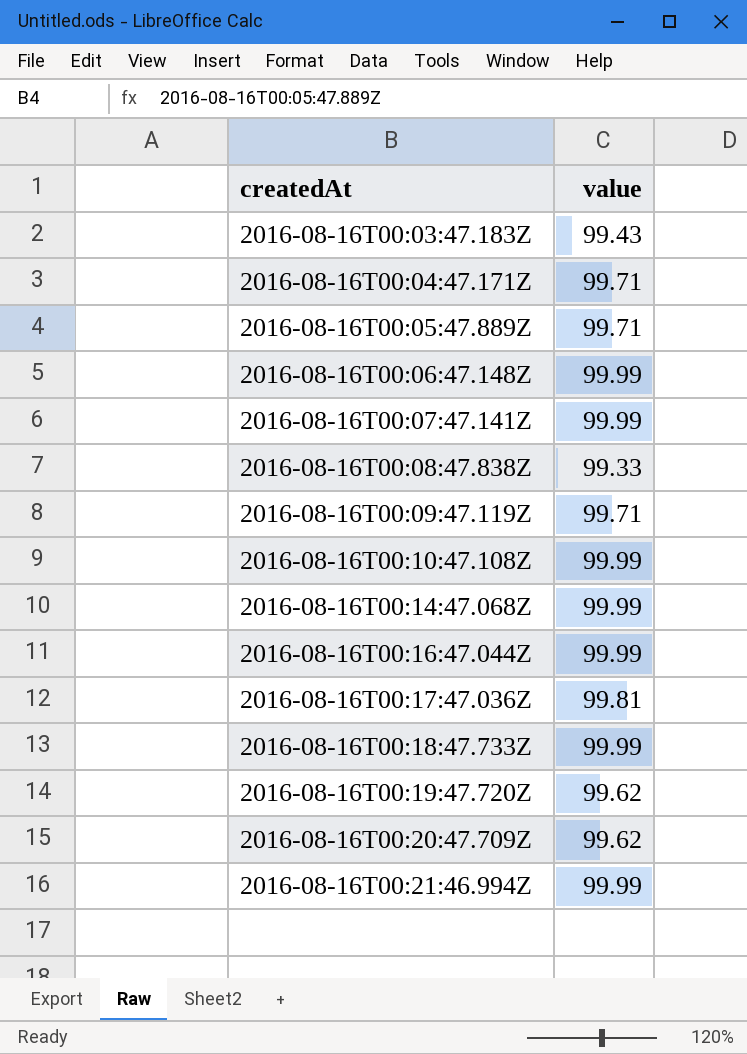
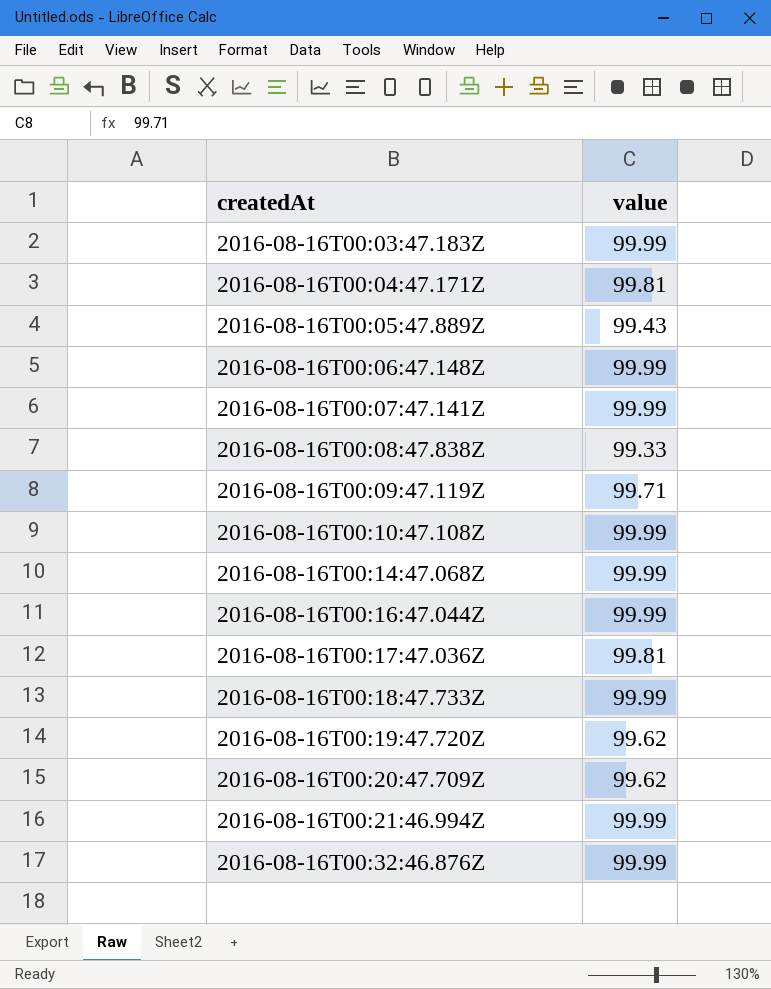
2016-08-16T00:03:47.183Z | value: 99.43 -> 99.99
2016-08-16T00:04:47.171Z | value: 99.71 -> 99.81
2016-08-16T00:05:47.889Z | value: 99.71 -> 99.43
row 2016-08-16T00:32:46.876Z: none -> 99.99

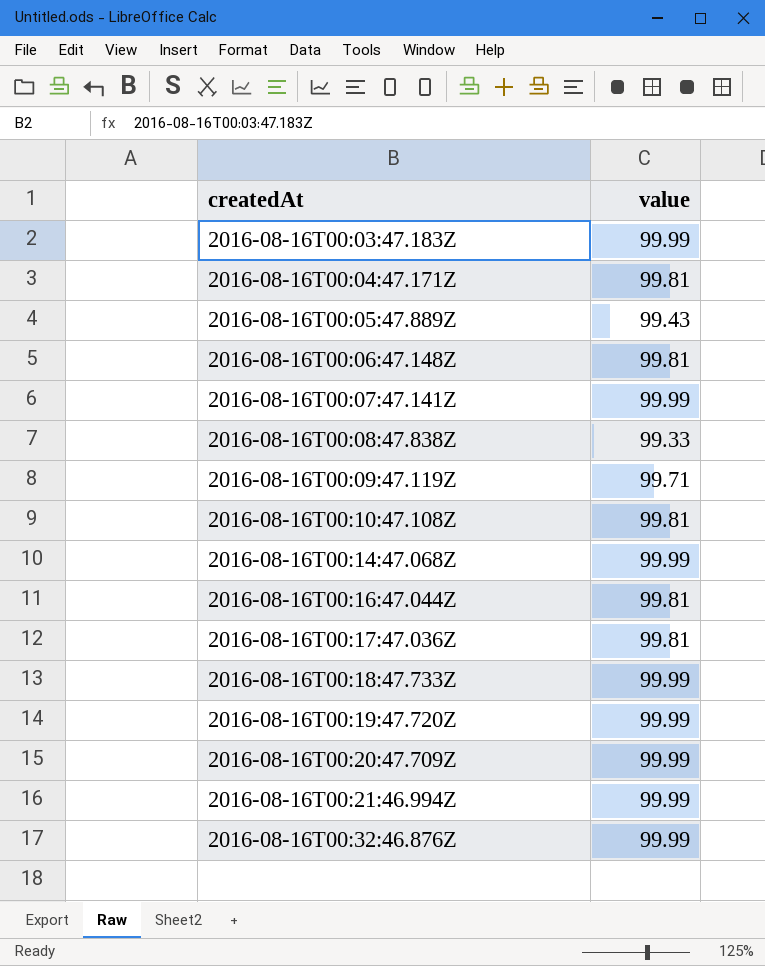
2016-08-16T00:06:47.148Z | value: 99.99 -> 99.81
2016-08-16T00:10:47.108Z | value: 99.99 -> 99.81
2016-08-16T00:16:47.044Z | value: 99.99 -> 99.81
2016-08-16T00:19:47.720Z | value: 99.62 -> 99.99
2016-08-16T00:20:47.709Z | value: 99.62 -> 99.99

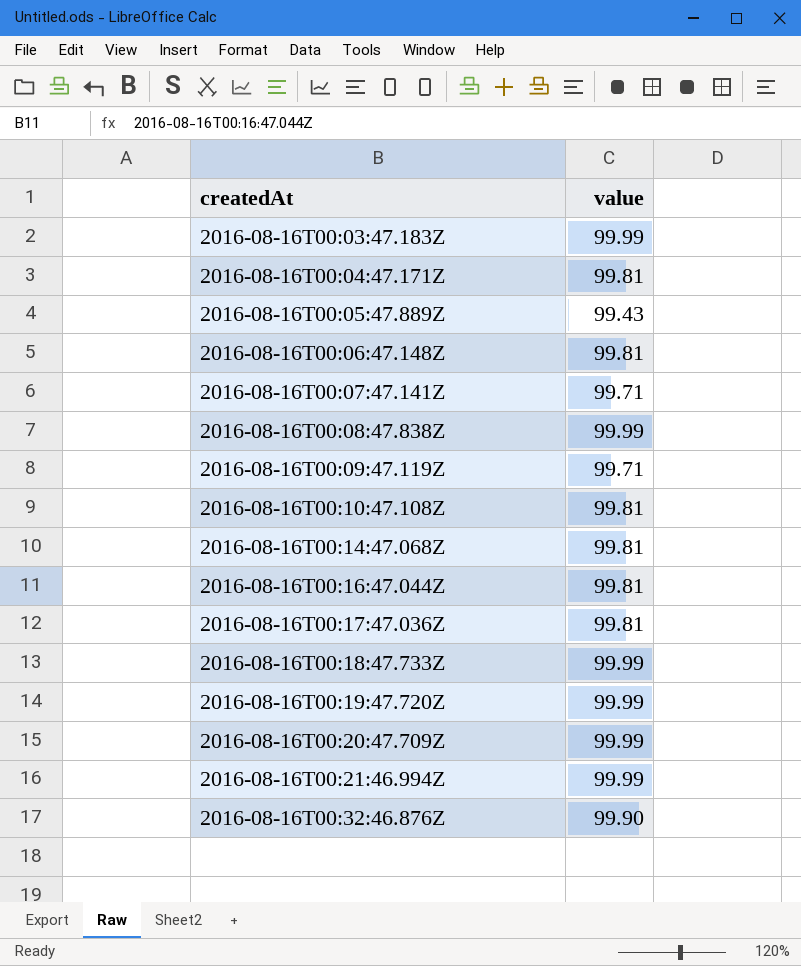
2016-08-16T00:07:47.141Z | value: 99.99 -> 99.71
2016-08-16T00:08:47.838Z | value: 99.33 -> 99.99
2016-08-16T00:14:47.068Z | value: 99.99 -> 99.81
2016-08-16T00:32:46.876Z | value: 99.99 -> 99.90

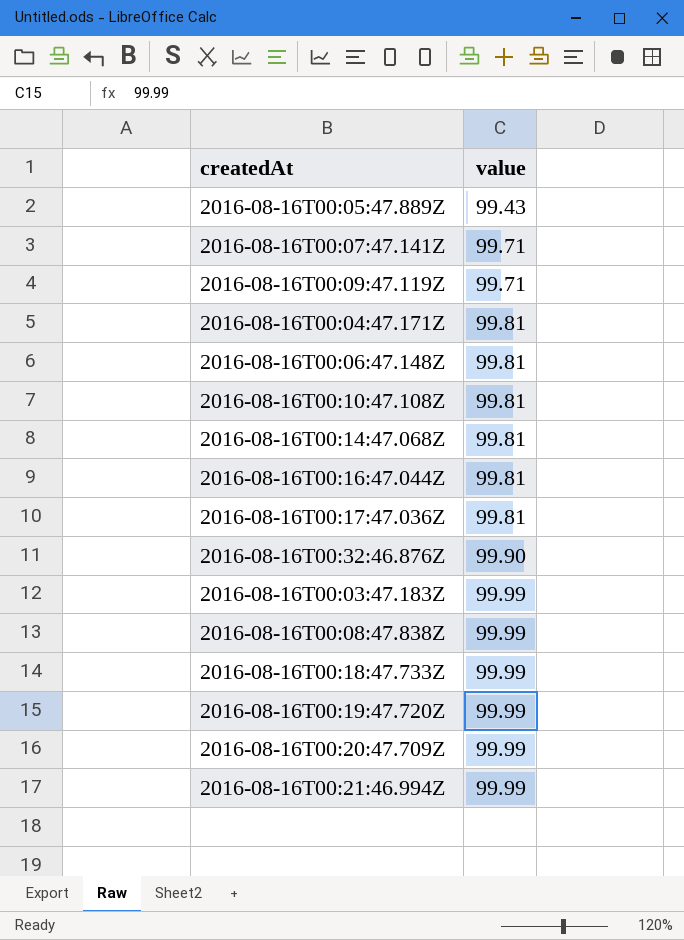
row order: createdAt ascending -> value ascending

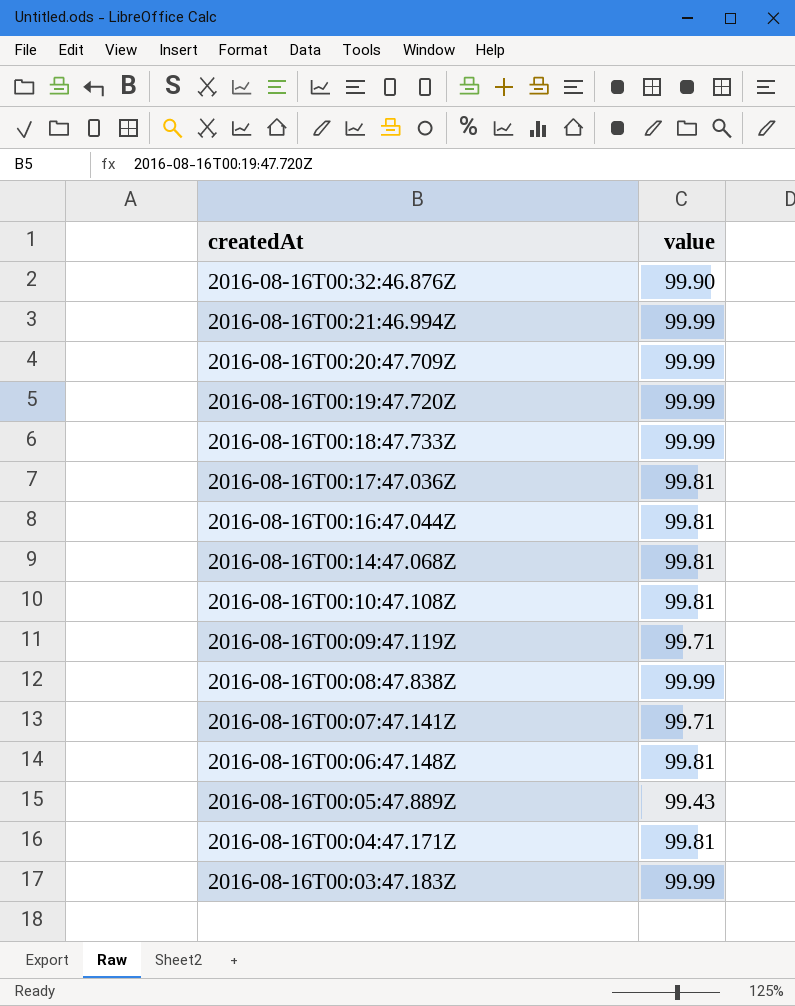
row order: value ascending -> createdAt descending

